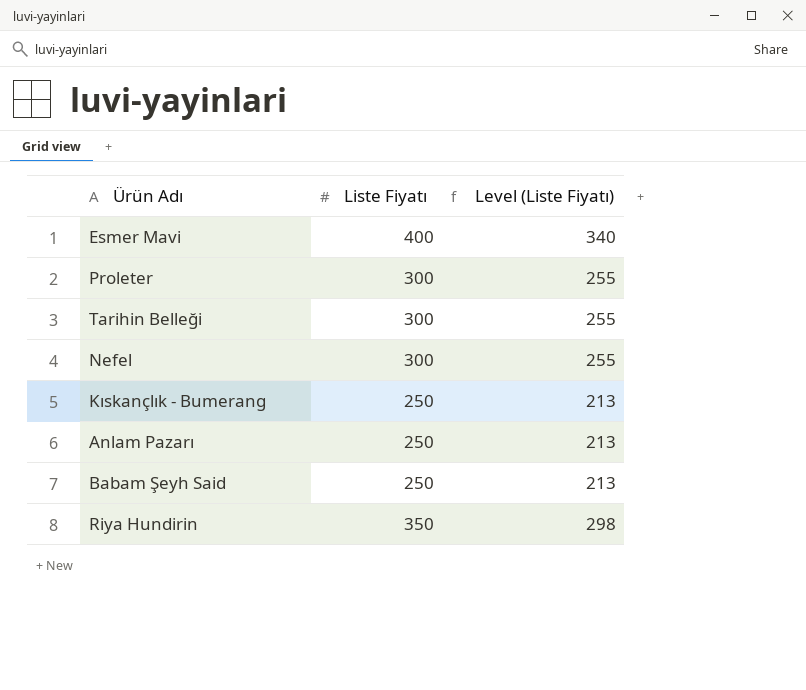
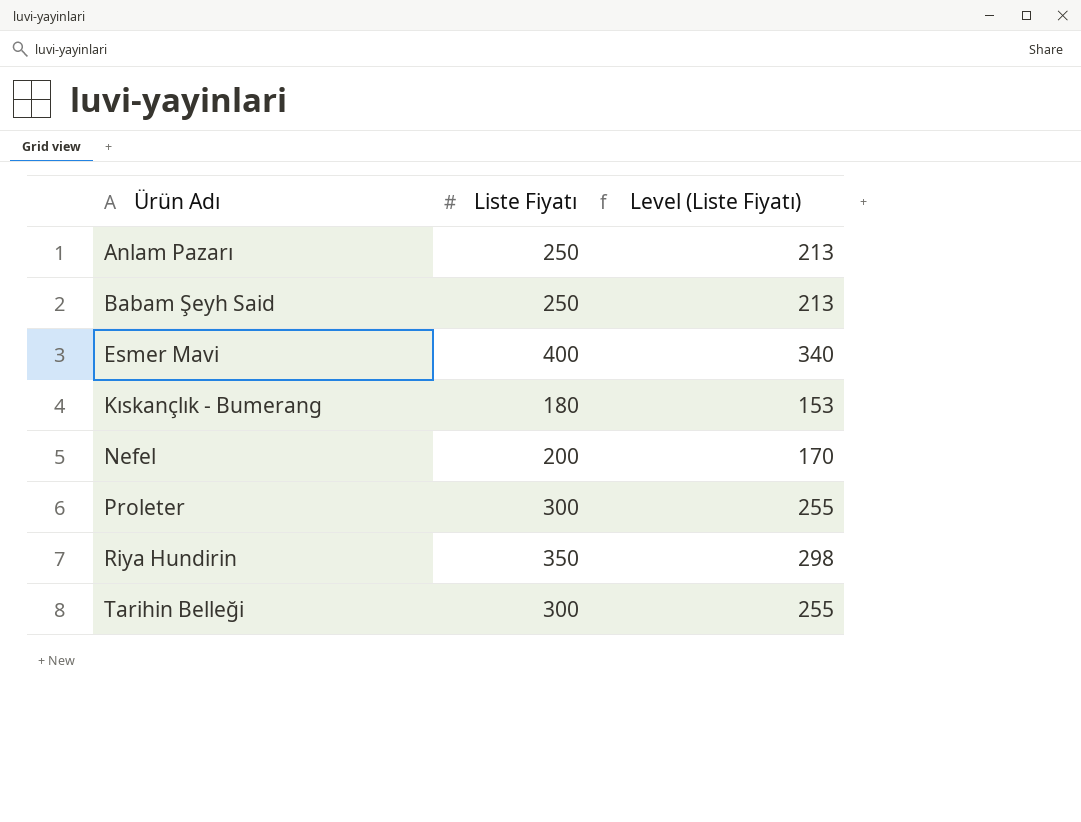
row order: none -> Ürün Adı ascending
Kıskançlık - Bumerang | Liste Fiyatı: 250 -> 180
Kıskançlık - Bumerang | Level (Liste Fiyatı): 213 -> 153
Nefel | Liste Fiyatı: 300 -> 200
Nefel | Level (Liste Fiyatı): 255 -> 170

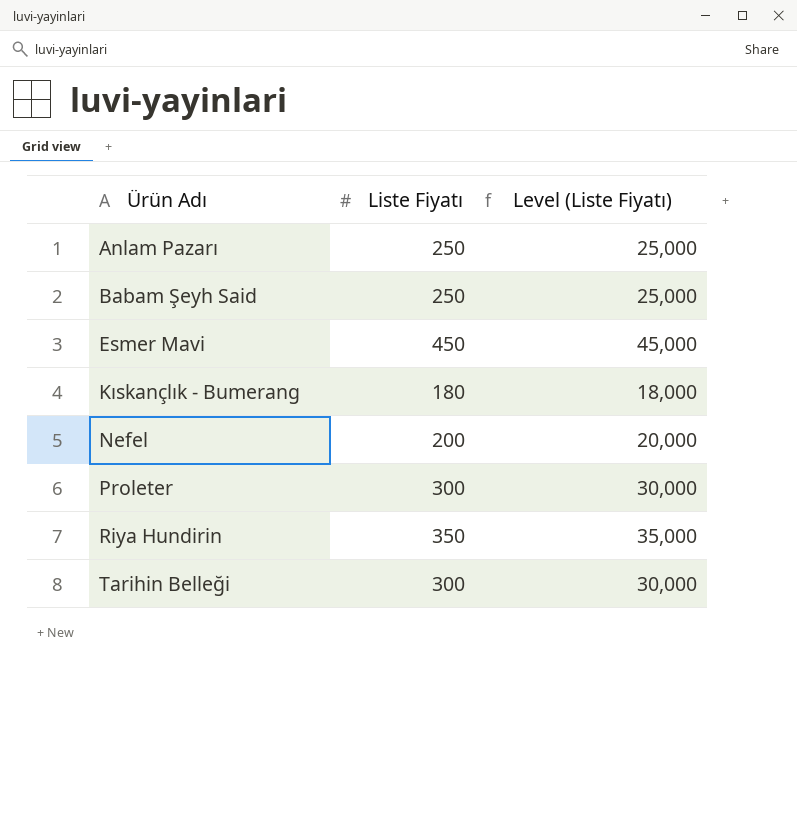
column Level (Liste Fiyatı) | formula: [Liste Fiyatı] * 0.85 -> [Liste Fiyatı] * 100
Esmer Mavi | Liste Fiyatı: 400 -> 450

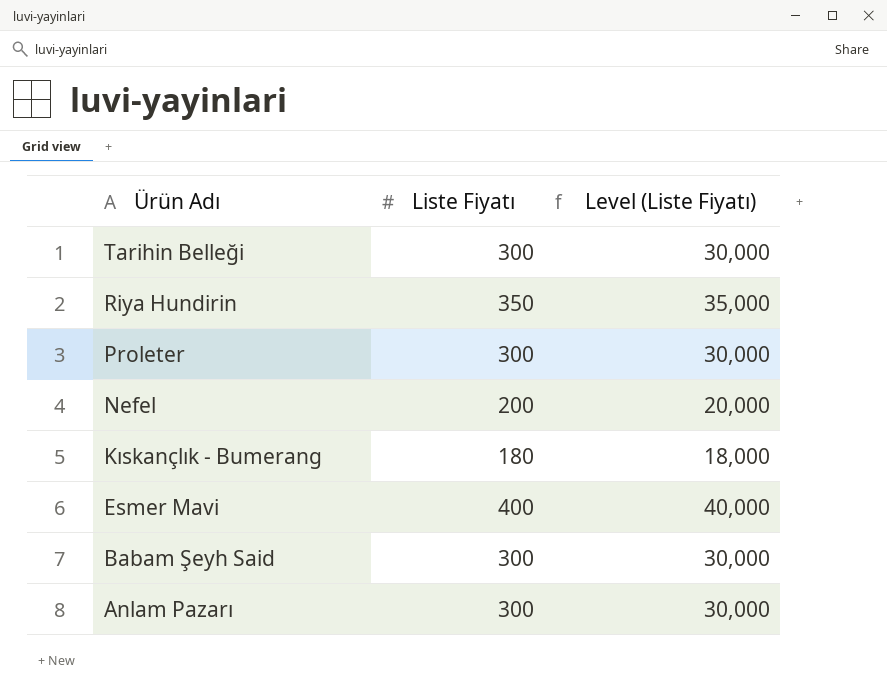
row order: Ürün Adı ascending -> Ürün Adı descending
Esmer Mavi | Liste Fiyatı: 450 -> 400
Esmer Mavi | Level (Liste Fiyatı): 45,000 -> 40,000
Babam Şeyh Said | Liste Fiyatı: 250 -> 300
Babam Şeyh Said | Level (Liste Fiyatı): 25,000 -> 30,000
Anlam Pazarı | Liste Fiyatı: 250 -> 300
Anlam Pazarı | Level (Liste Fiyatı): 25,000 -> 30,000

